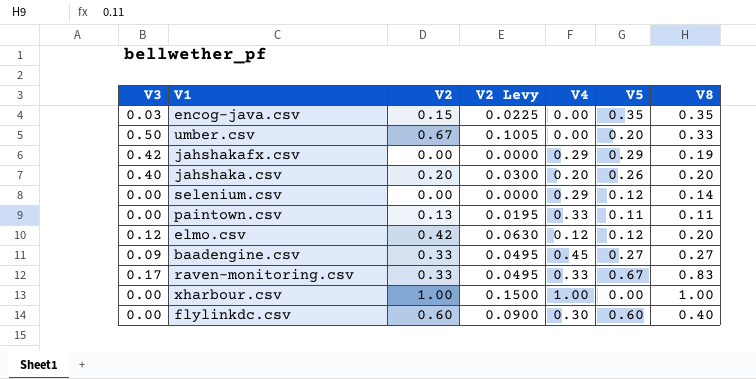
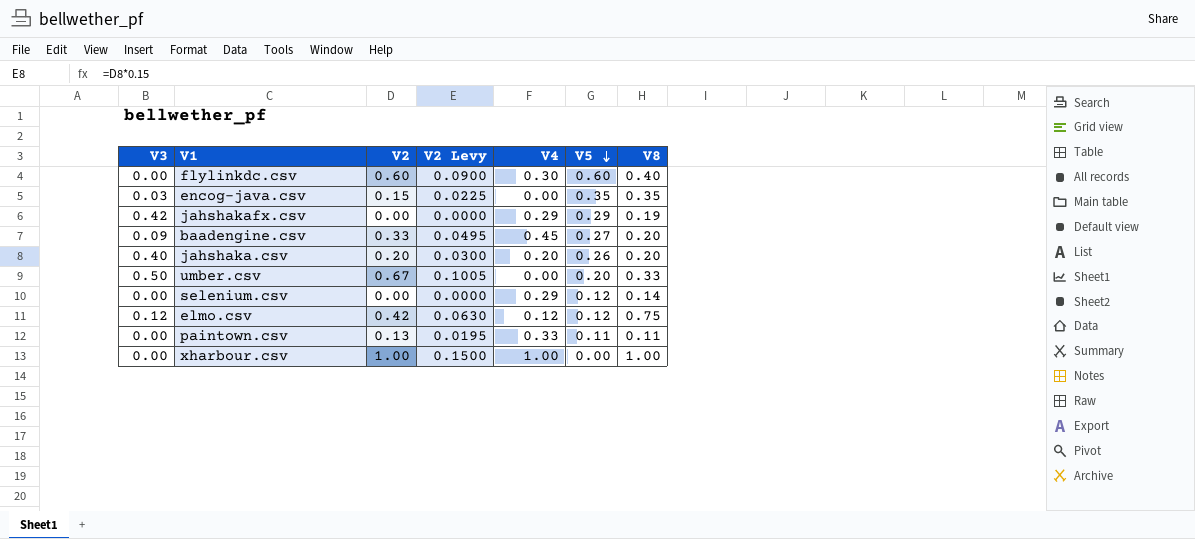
row order: none -> V5 descending
row raven-monitoring.csv: 0.17 | 0.33 | 0.0495 | 0.33 | 0.67 | 0.83 -> none
baadengine.csv | V8: 0.27 -> 0.20
elmo.csv | V8: 0.20 -> 0.75

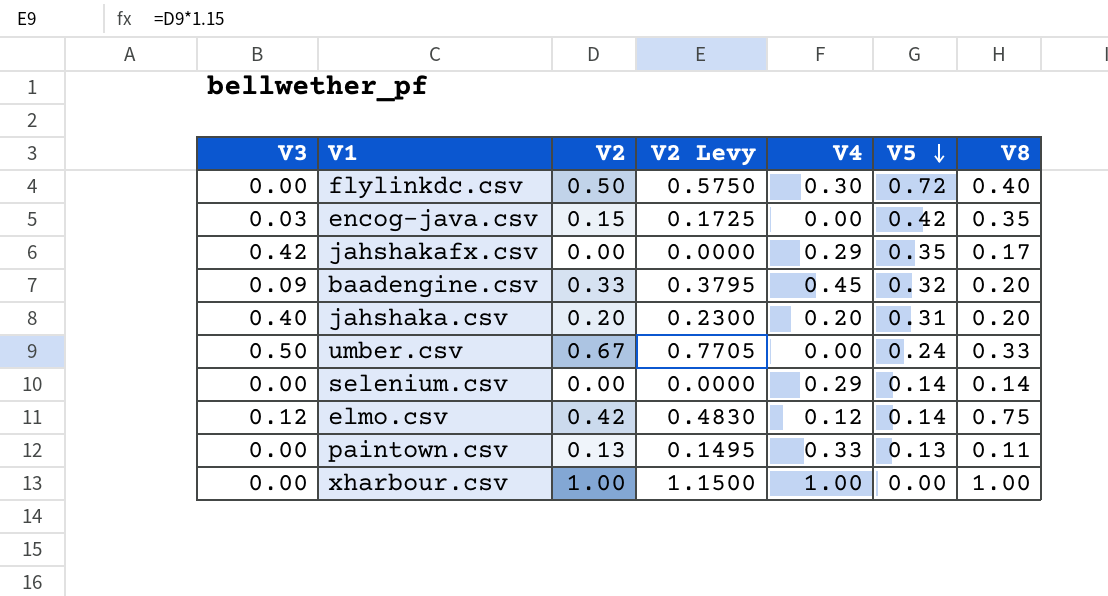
column V2 Levy | formula: [V2] * 0.15 -> [V2] * 1.15
flylinkdc.csv | V2: 0.60 -> 0.50
flylinkdc.csv | V5: 0.60 -> 0.72
encog-java.csv | V5: 0.35 -> 0.42
jahshakafx.csv | V5: 0.29 -> 0.35
jahshakafx.csv | V8: 0.19 -> 0.17
baadengine.csv | V5: 0.27 -> 0.32
jahshaka.csv | V5: 0.26 -> 0.31
umber.csv | V5: 0.20 -> 0.24
selenium.csv | V5: 0.12 -> 0.14
elmo.csv | V5: 0.12 -> 0.14
paintown.csv | V5: 0.11 -> 0.13

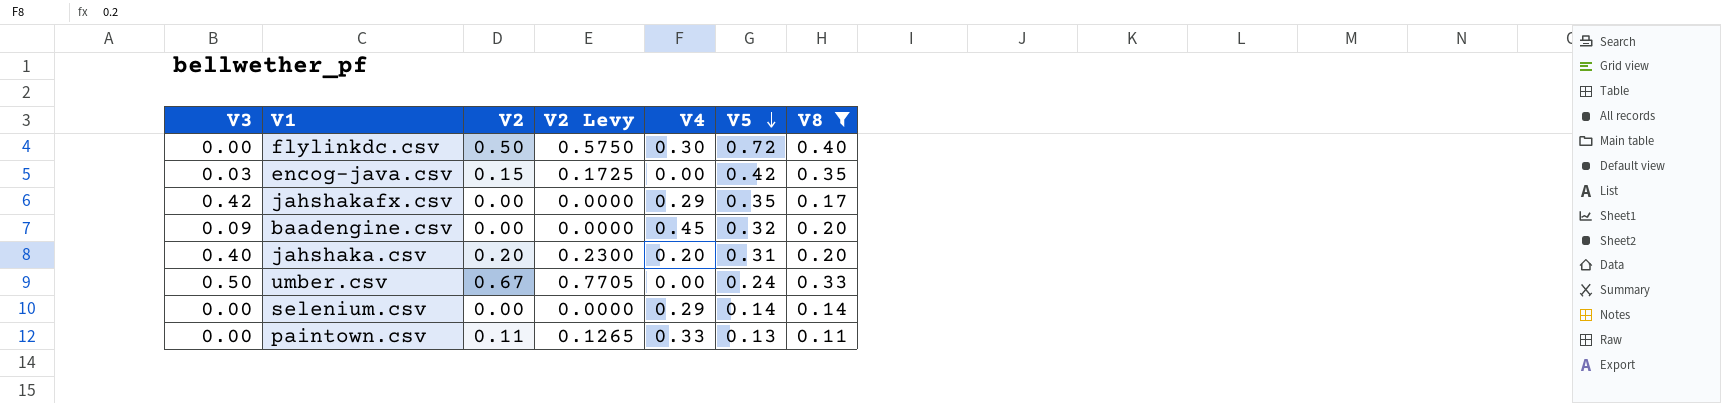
filter: none -> V8 <= 0.40
baadengine.csv | V2: 0.33 -> 0.00
baadengine.csv | V2 Levy: 0.3795 -> 0.0000
paintown.csv | V2: 0.13 -> 0.11
paintown.csv | V2 Levy: 0.1495 -> 0.1265

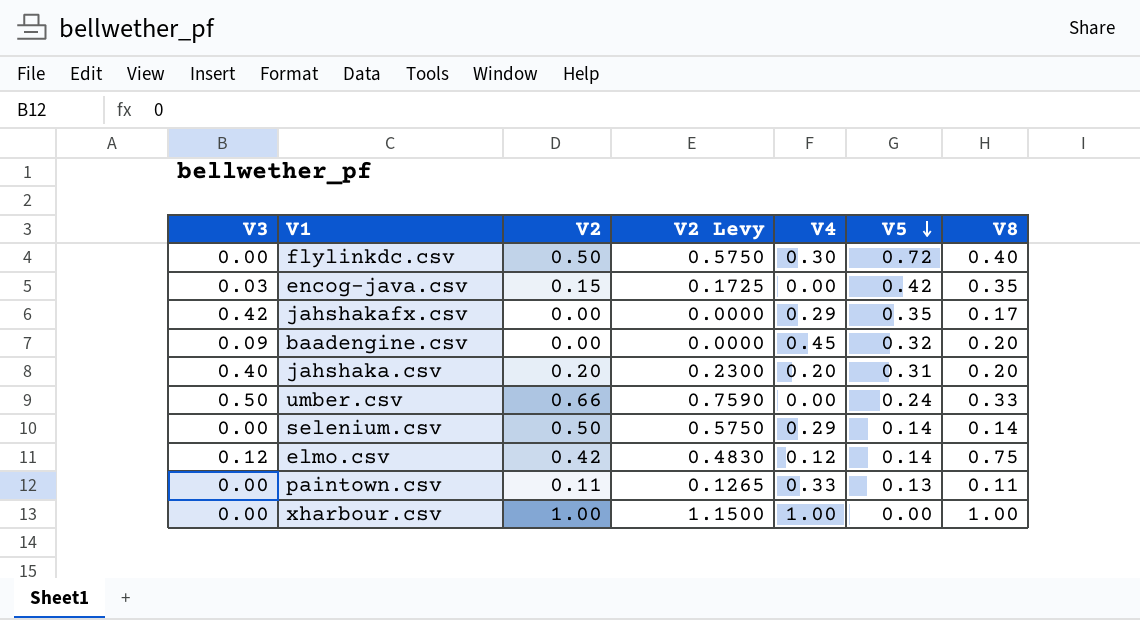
filter: V8 <= 0.40 -> none
umber.csv | V2: 0.67 -> 0.66
umber.csv | V2 Levy: 0.7705 -> 0.7590
selenium.csv | V2: 0.00 -> 0.50
selenium.csv | V2 Levy: 0.0000 -> 0.5750

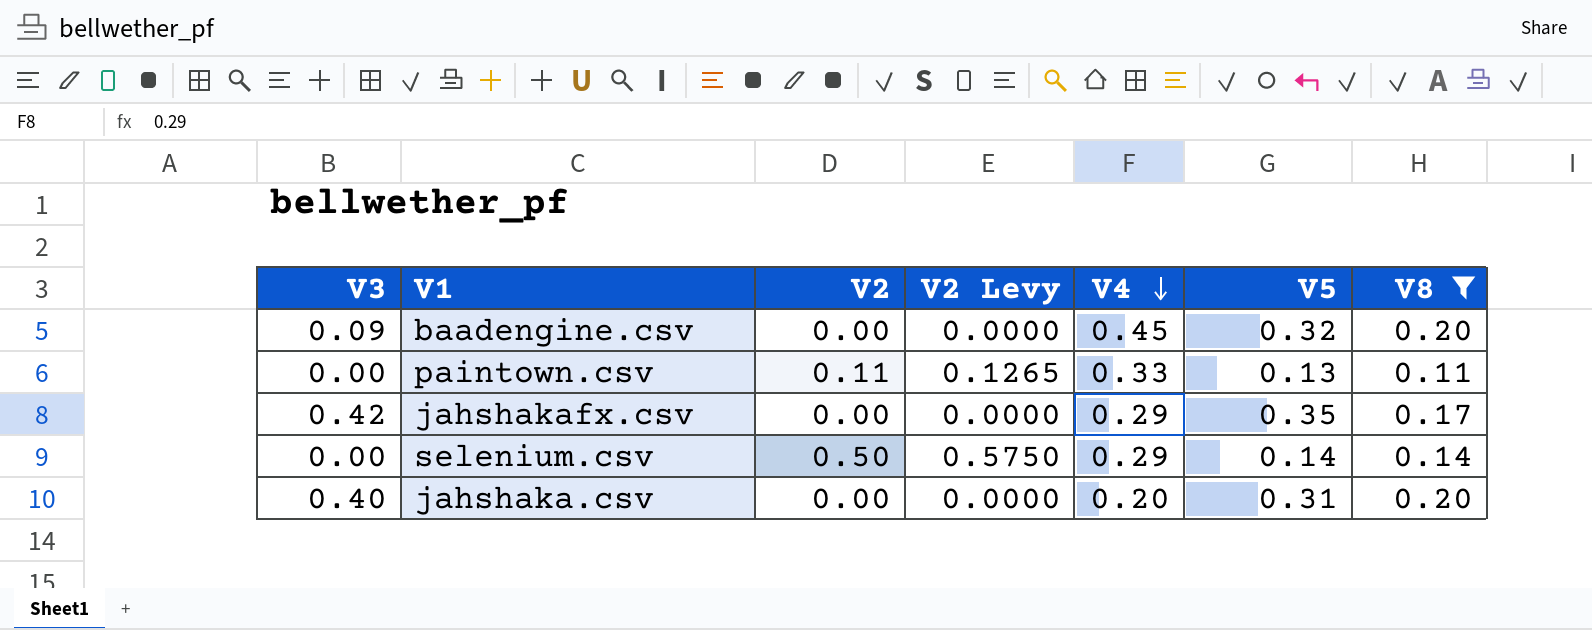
filter: none -> V8 <= 0.20
row order: V5 descending -> V4 descending
jahshaka.csv | V2: 0.20 -> 0.00
jahshaka.csv | V2 Levy: 0.2300 -> 0.0000

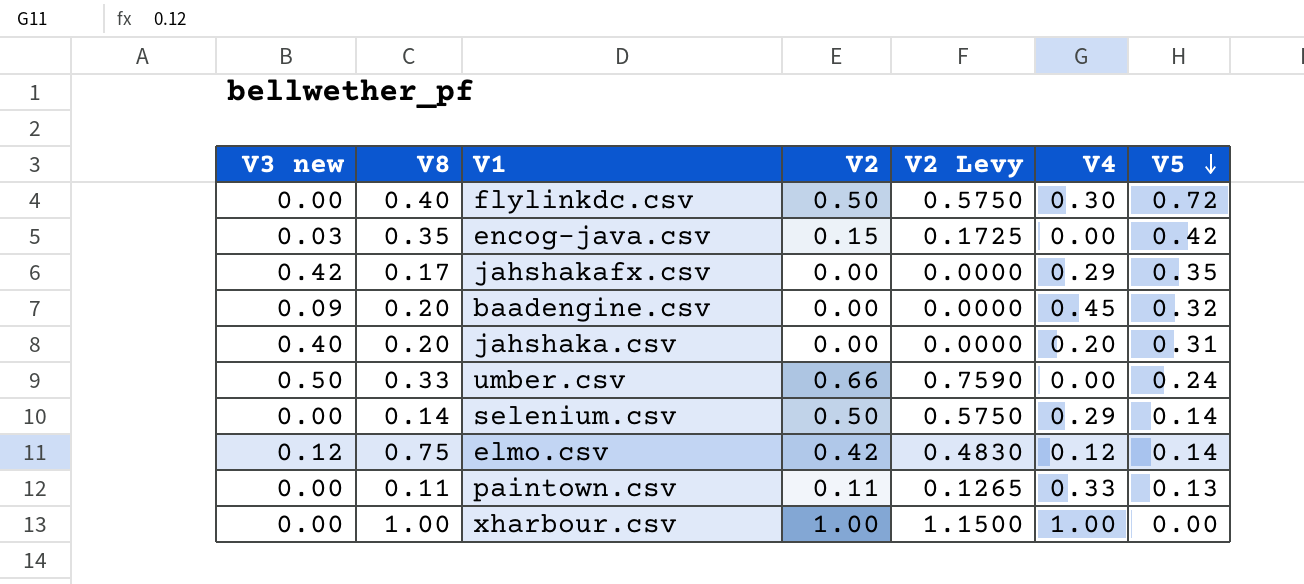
filter: V8 <= 0.20 -> none
row order: V4 descending -> V5 descending
column name: V3 -> V3 new
column V8 | position: 7 -> 2

